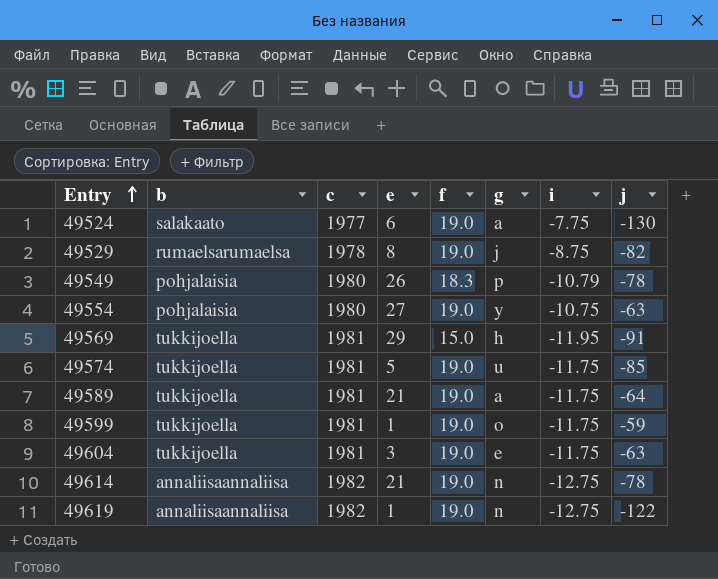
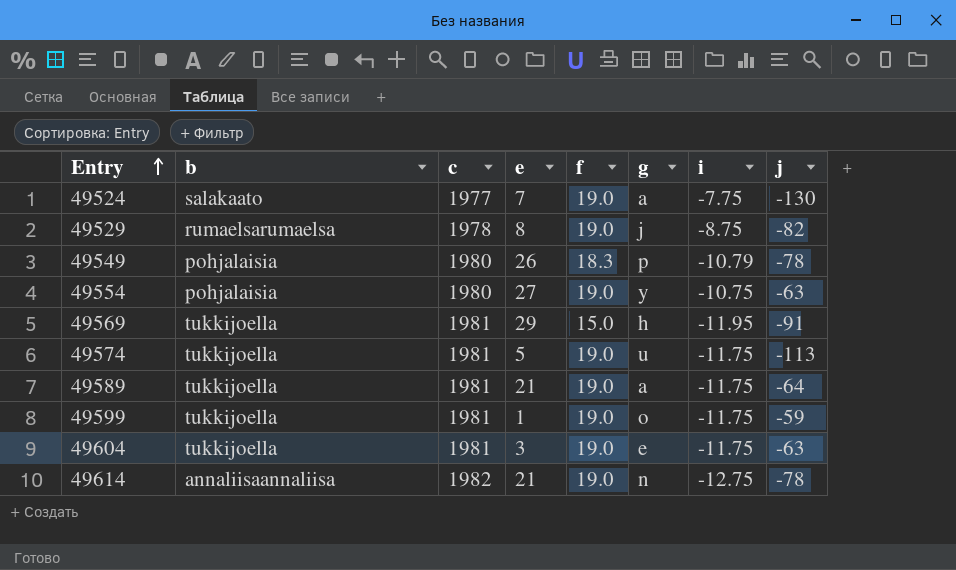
row 49619: annaliisaannaliisa | 1982 | 1 | 19.0 | n | -12.75 | -122 -> none
49524 | e: 6 -> 7
49574 | j: -85 -> -113

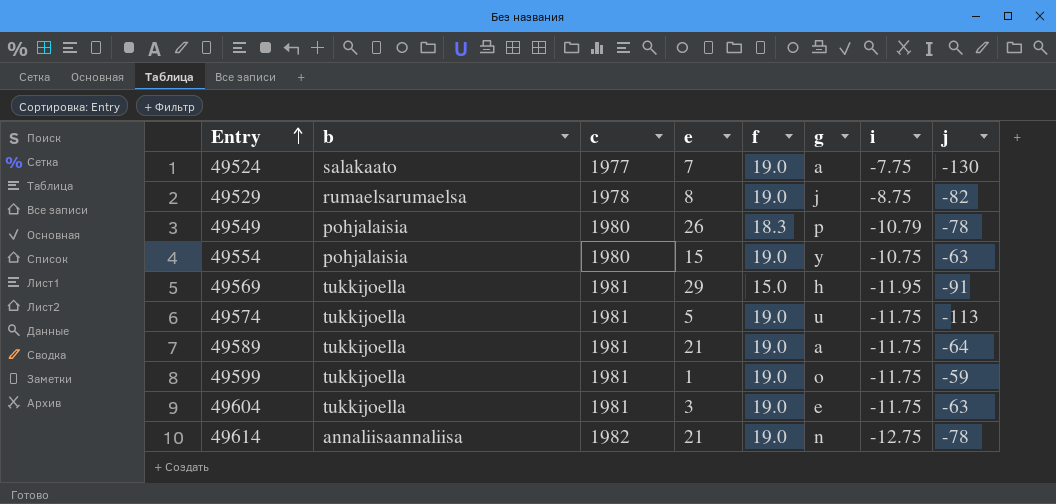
49554 | e: 27 -> 15

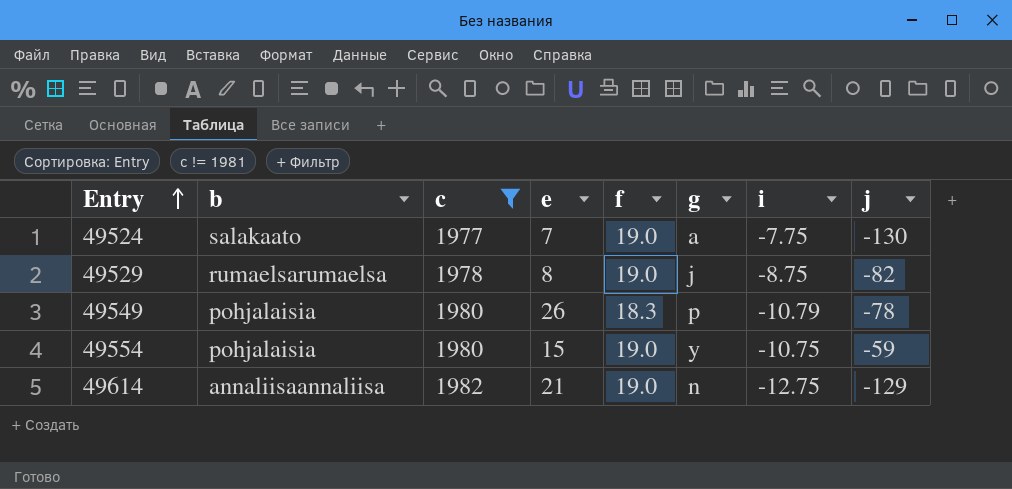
filter: none -> c != 1981
49554 | j: -63 -> -59
49614 | j: -78 -> -129

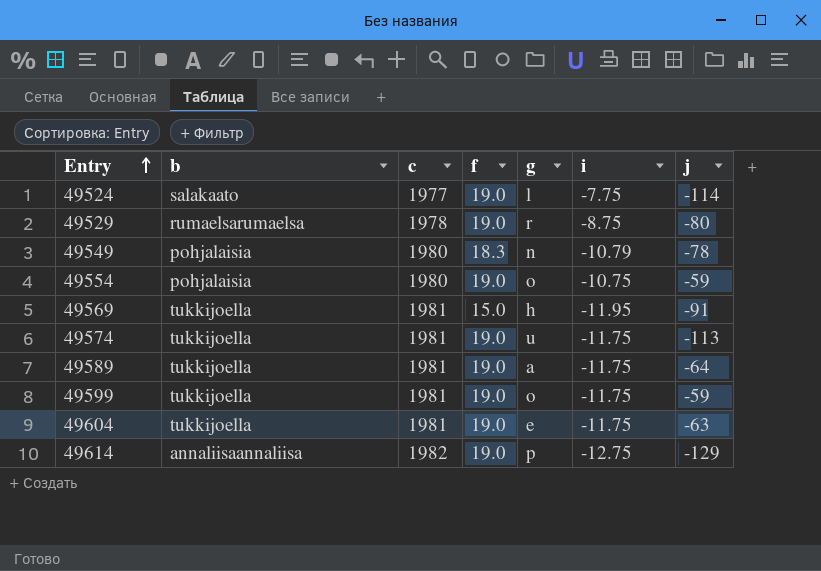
filter: c != 1981 -> none
column e | position: 4 -> none
49524 | g: a -> l
49524 | j: -130 -> -114
49529 | g: j -> r
49529 | j: -82 -> -80
49549 | g: p -> n
49554 | g: y -> o
49614 | g: n -> p

